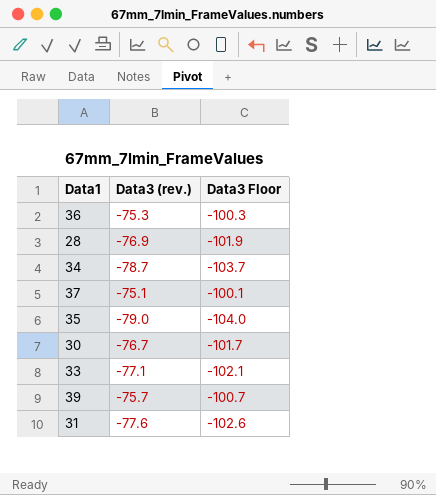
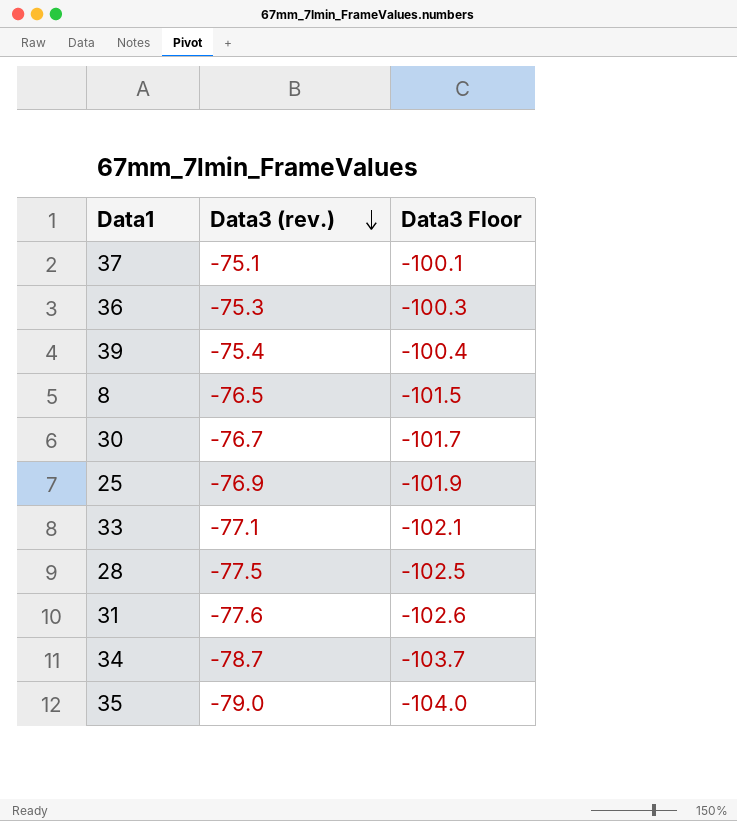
row order: none -> Data3 (rev.) descending
39 | Data3 (rev.): -75.7 -> -75.4
39 | Data3 Floor: -100.7 -> -100.4
row 8: none -> -76.5 | -101.5
row 25: none -> -76.9 | -101.9
28 | Data3 (rev.): -76.9 -> -77.5
28 | Data3 Floor: -101.9 -> -102.5

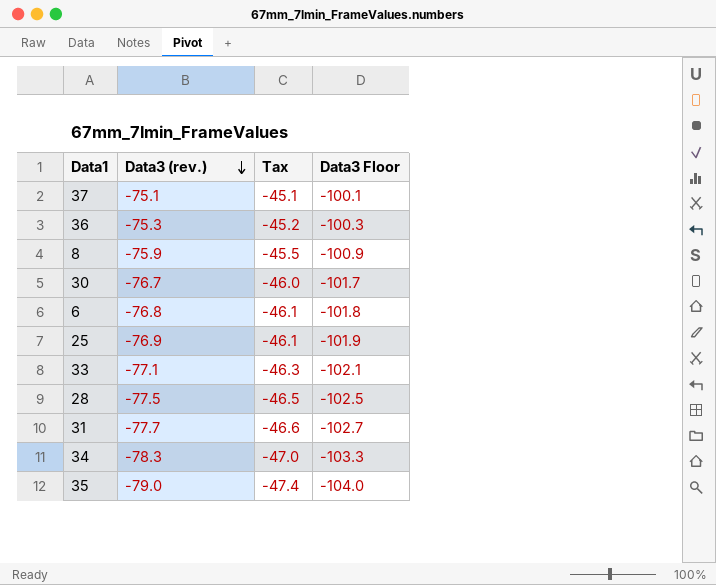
column Tax | formula: none -> [Data3 (rev.)] * 0.6
row 39: -75.4 | -100.4 -> none
8 | Data3 (rev.): -76.5 -> -75.9
8 | Data3 Floor: -101.5 -> -100.9
row 6: none -> -76.8 | -46.1 | -101.8
31 | Data3 (rev.): -77.6 -> -77.7
31 | Data3 Floor: -102.6 -> -102.7
34 | Data3 (rev.): -78.7 -> -78.3
34 | Data3 Floor: -103.7 -> -103.3

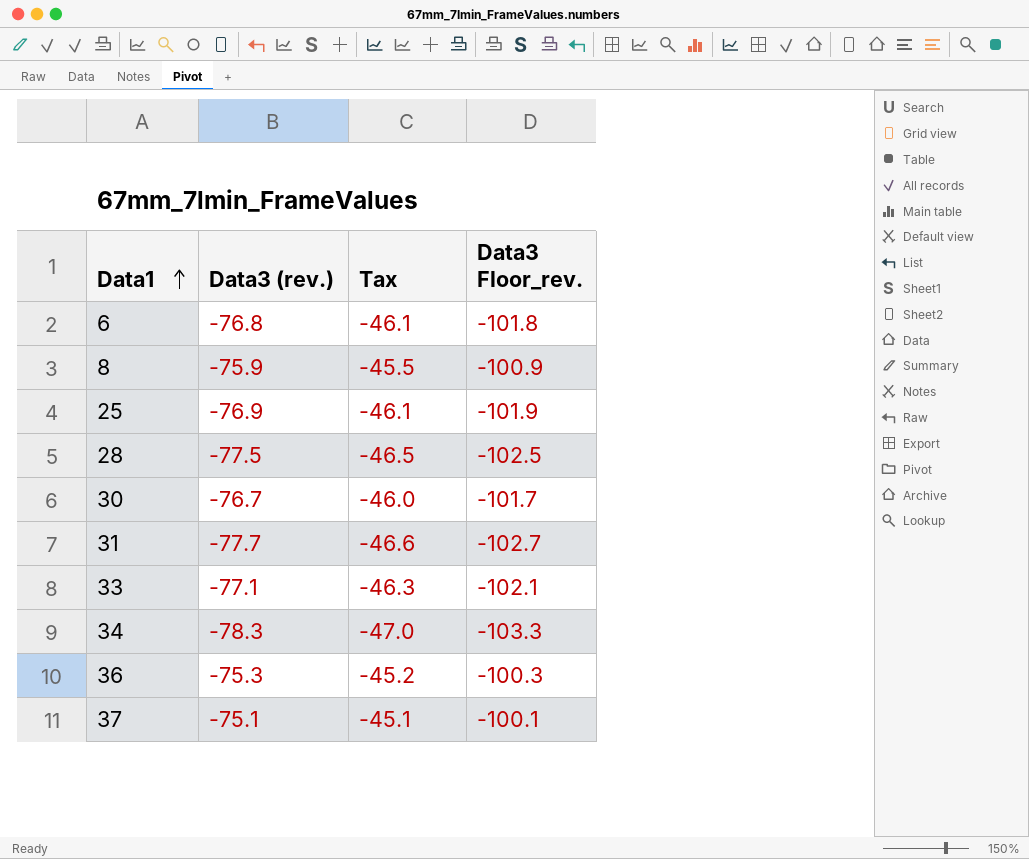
row order: Data3 (rev.) descending -> Data1 ascending
column name: Data3 Floor -> Data3 Floor_rev.
row 35: -79.0 | -47.4 | -104.0 -> none

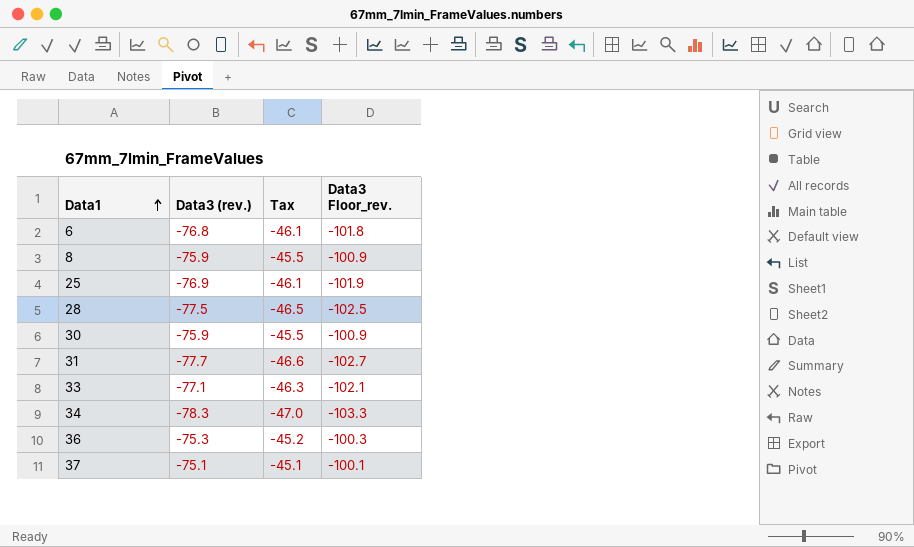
30 | Data3 (rev.): -76.7 -> -75.9
30 | Tax: -46.0 -> -45.5
30 | Data3 Floor_rev.: -101.7 -> -100.9

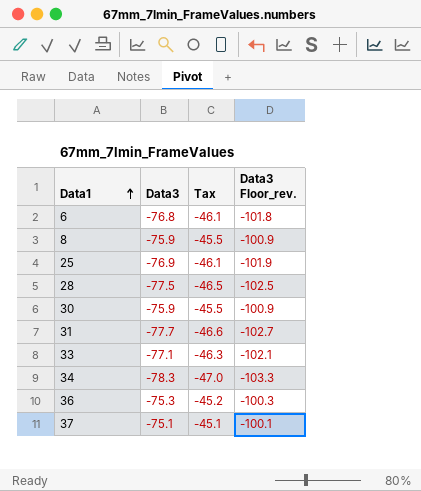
column name: Data3 (rev.) -> Data3

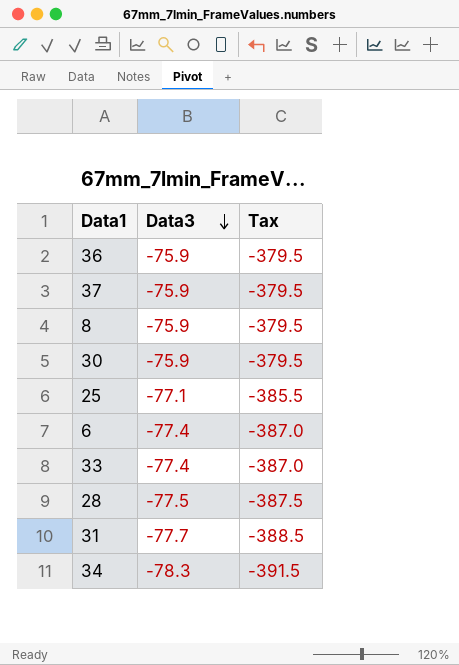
row order: Data1 ascending -> Data3 descending
column Data3 Floor_rev. | formula: [Data3] - 25 -> none
column Tax | formula: [Data3] * 0.6 -> [Data3] * 5
36 | Data3: -75.3 -> -75.9
37 | Data3: -75.1 -> -75.9
25 | Data3: -76.9 -> -77.1
6 | Data3: -76.8 -> -77.4
33 | Data3: -77.1 -> -77.4

